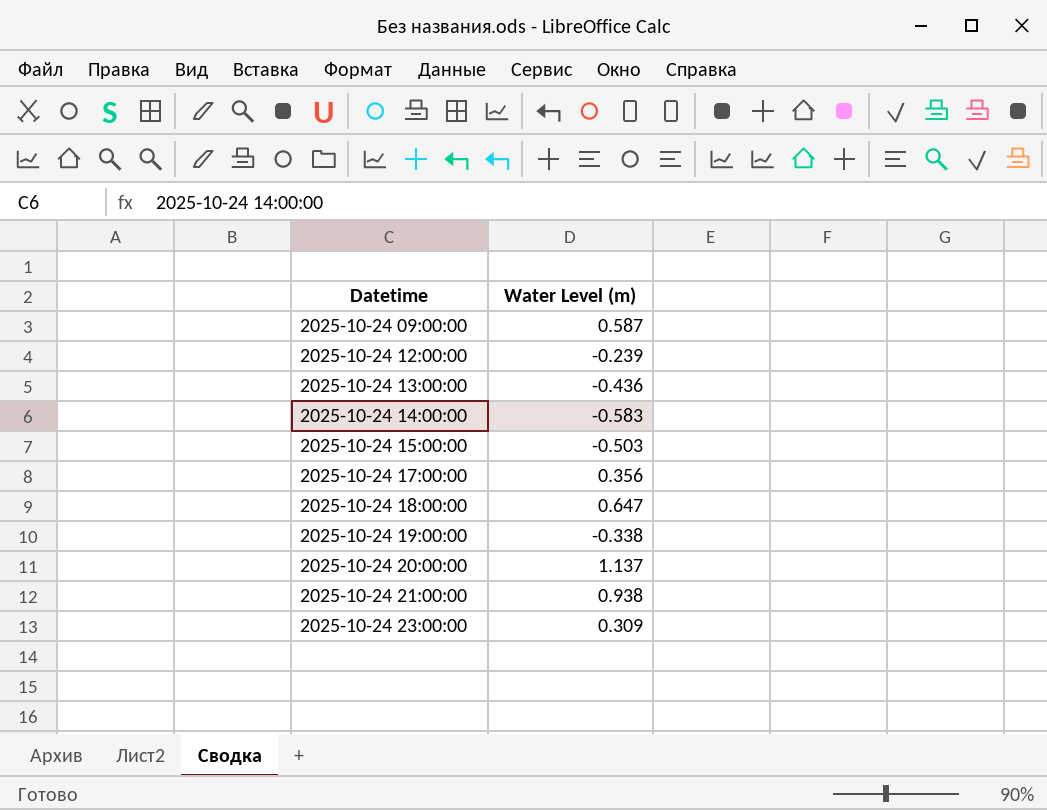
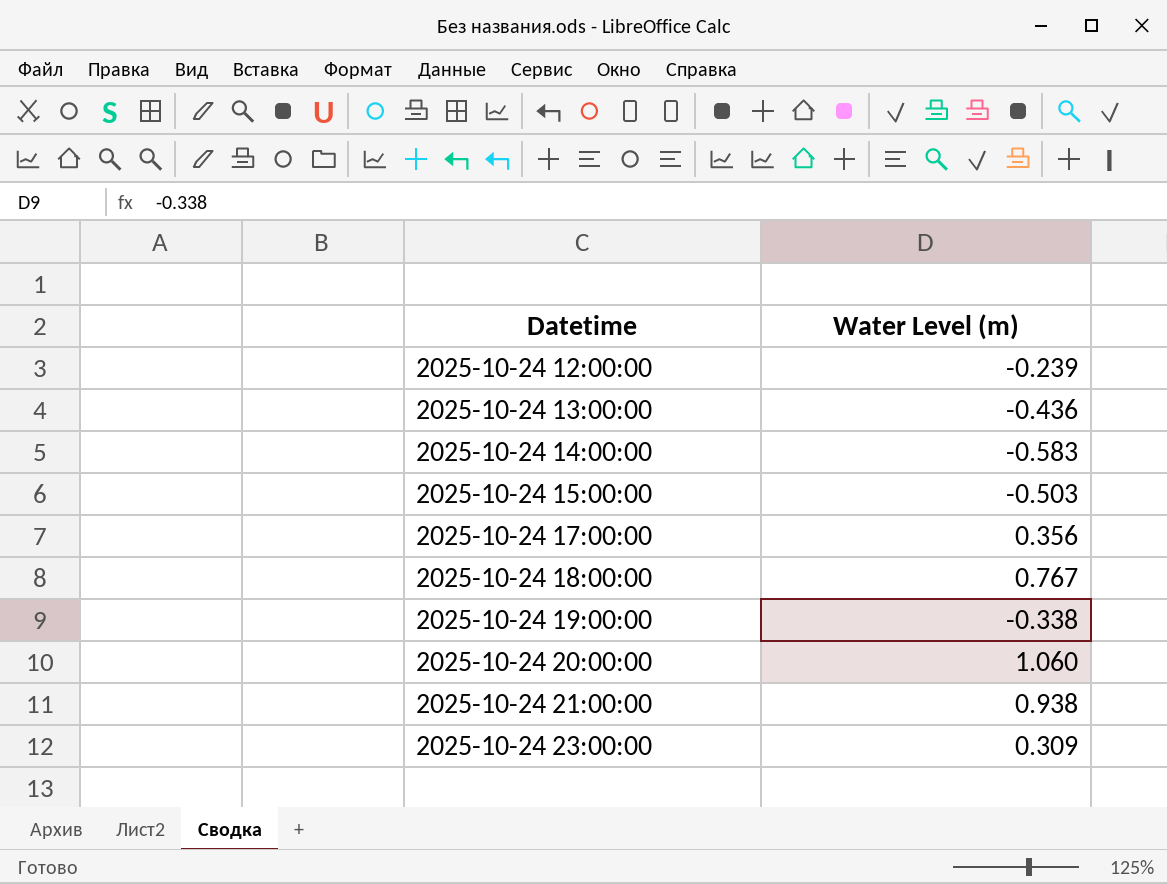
row 2025-10-24 09:00:00: 0.587 -> none
2025-10-24 18:00:00 | Water Level (m): 0.647 -> 0.767
2025-10-24 20:00:00 | Water Level (m): 1.137 -> 1.060

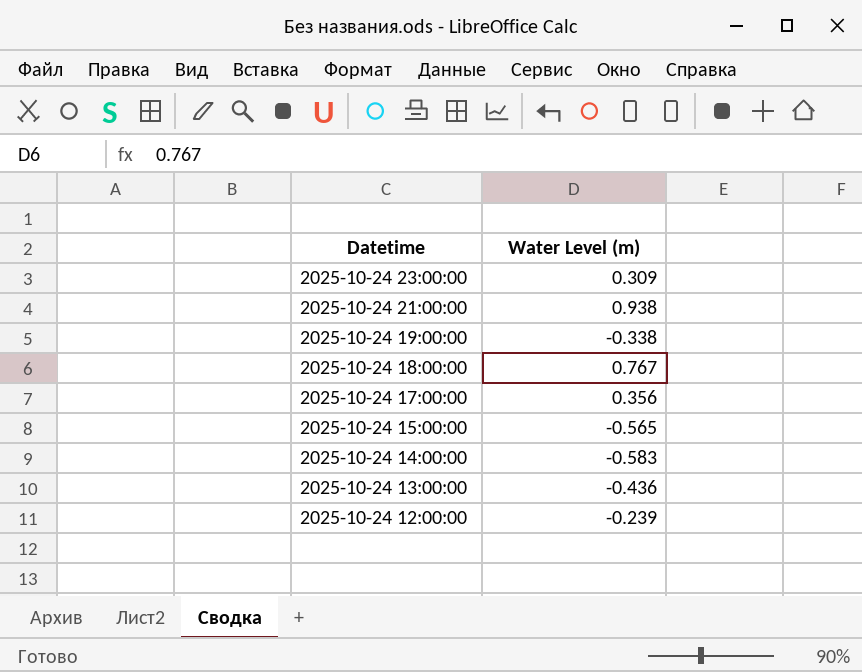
row order: Datetime ascending -> Datetime descending
row 2025-10-24 20:00:00: 1.060 -> none
2025-10-24 15:00:00 | Water Level (m): -0.503 -> -0.565

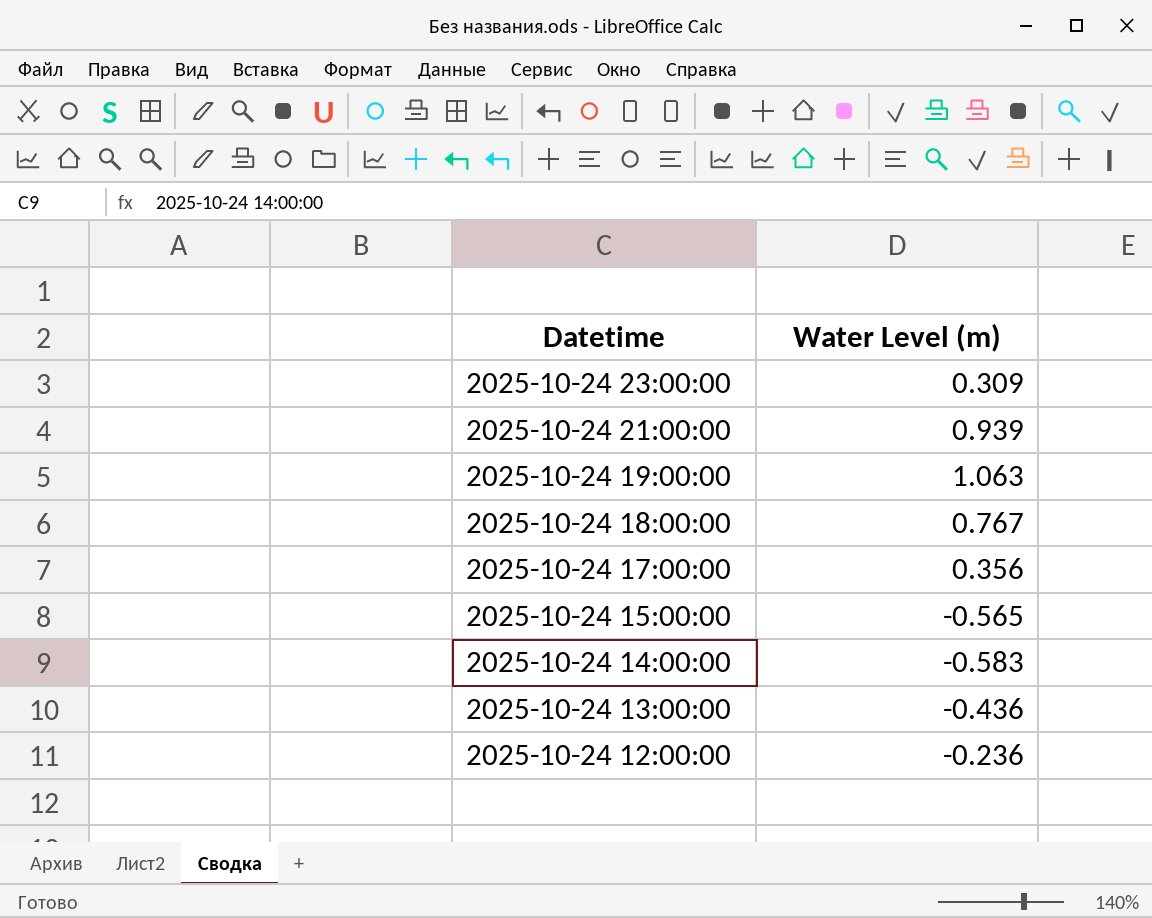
2025-10-24 21:00:00 | Water Level (m): 0.938 -> 0.939
2025-10-24 19:00:00 | Water Level (m): -0.338 -> 1.063
2025-10-24 12:00:00 | Water Level (m): -0.239 -> -0.236

